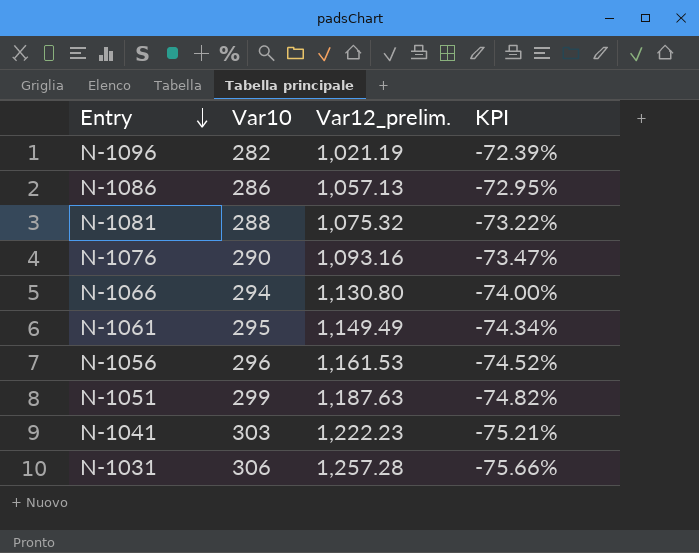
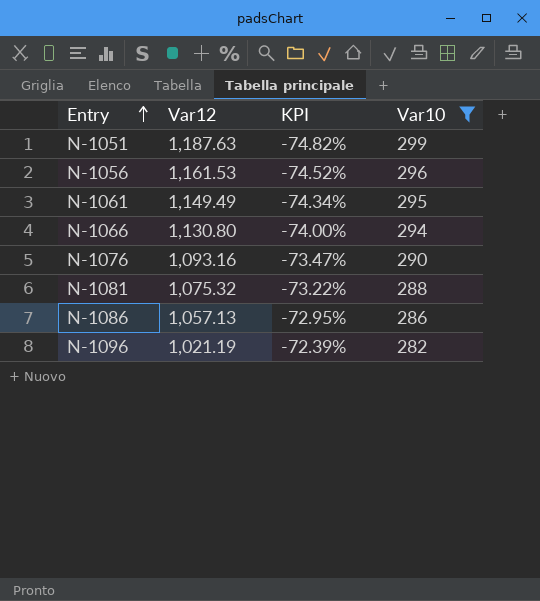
filter: none -> Var10 <= 299
row order: Entry descending -> Entry ascending
column name: Var12_prelim. -> Var12
column Var10 | position: 2 -> 4

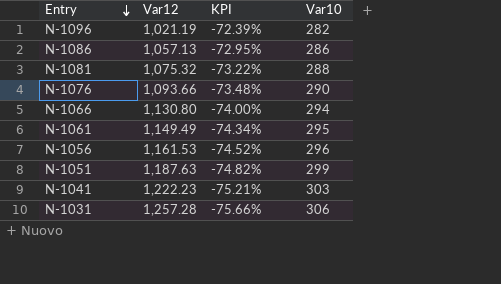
filter: Var10 <= 299 -> none
row order: Entry ascending -> Entry descending
N-1076 | Var12: 1,093.16 -> 1,093.66
N-1076 | KPI: -73.47% -> -73.48%

